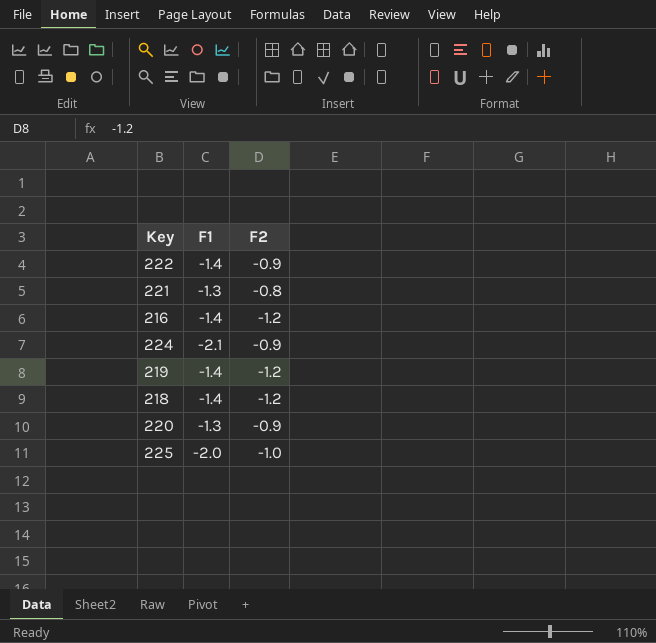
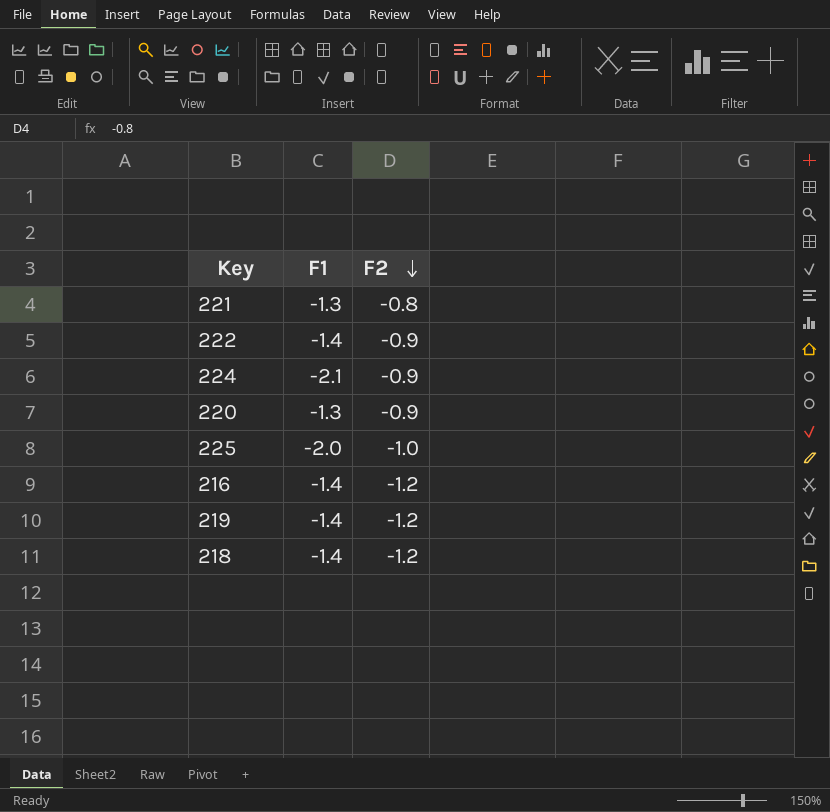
row order: none -> F2 descending

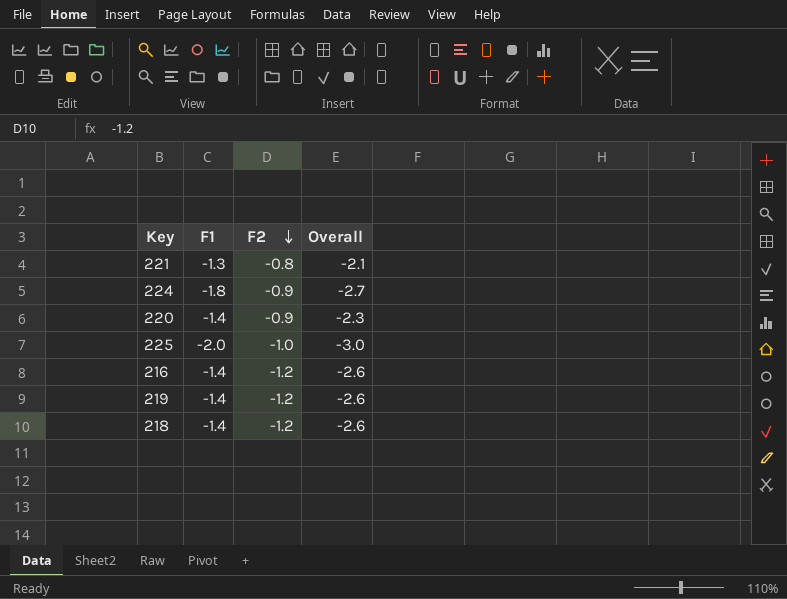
column Overall | formula: none -> [F1] + [F2]
row 222: -1.4 | -0.9 -> none
224 | F1: -2.1 -> -1.8
220 | F1: -1.3 -> -1.4

